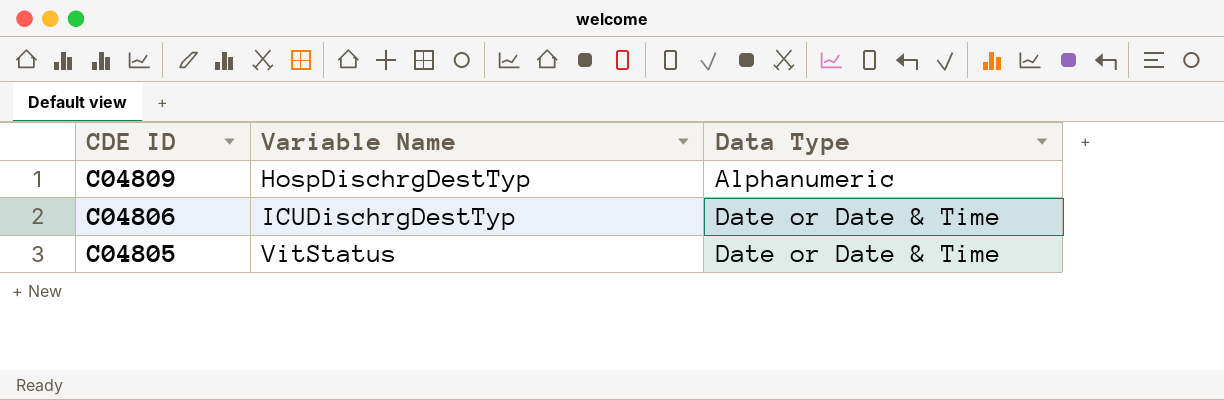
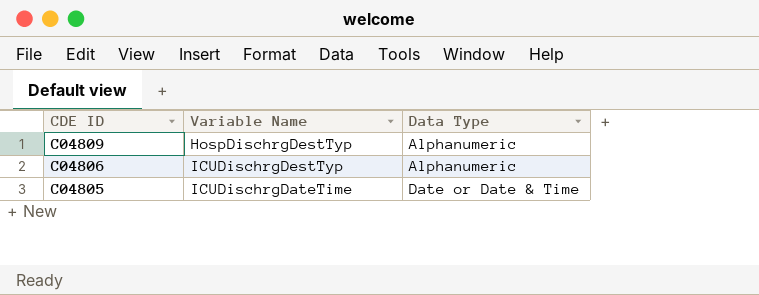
C04806 | Data Type: Date or Date & Time -> Alphanumeric
C04805 | Variable Name: VitStatus -> ICUDischrgDateTime

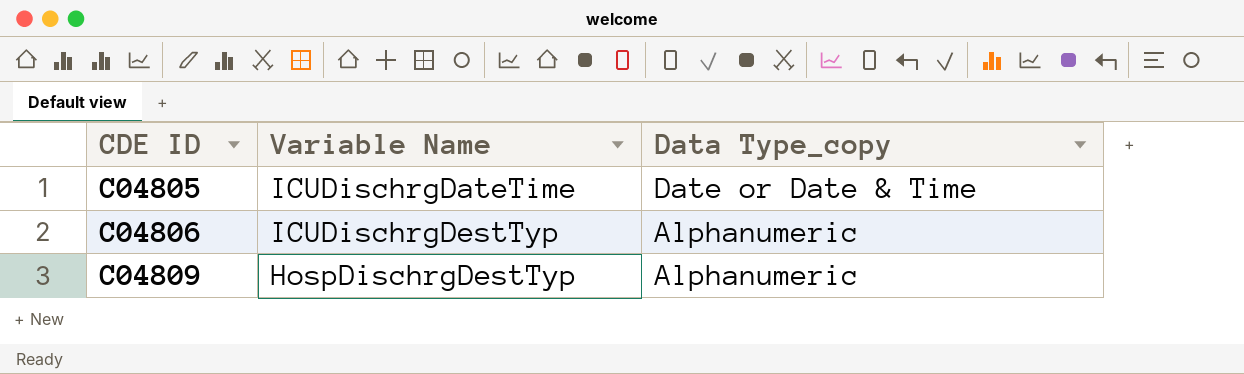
row order: CDE ID descending -> CDE ID ascending
column name: Data Type -> Data Type_copy

